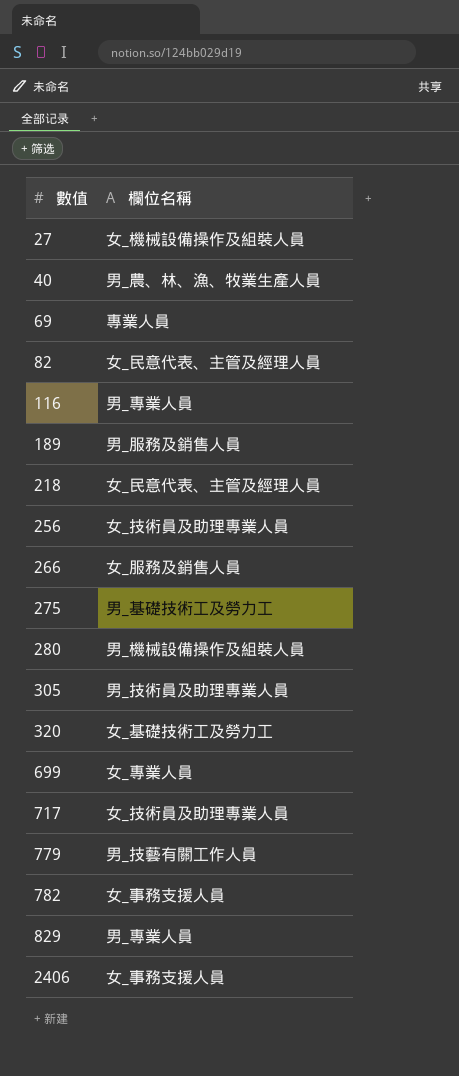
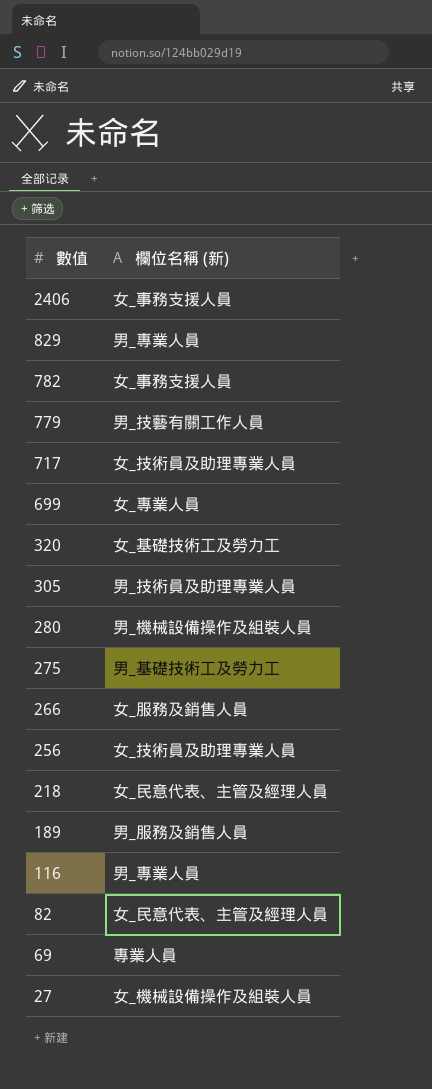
row order: 數值 ascending -> 數值 descending
column name: 欄位名稱 -> 欄位名稱 (新)
row 40: 男_農、林、漁、牧業生產人員 -> none

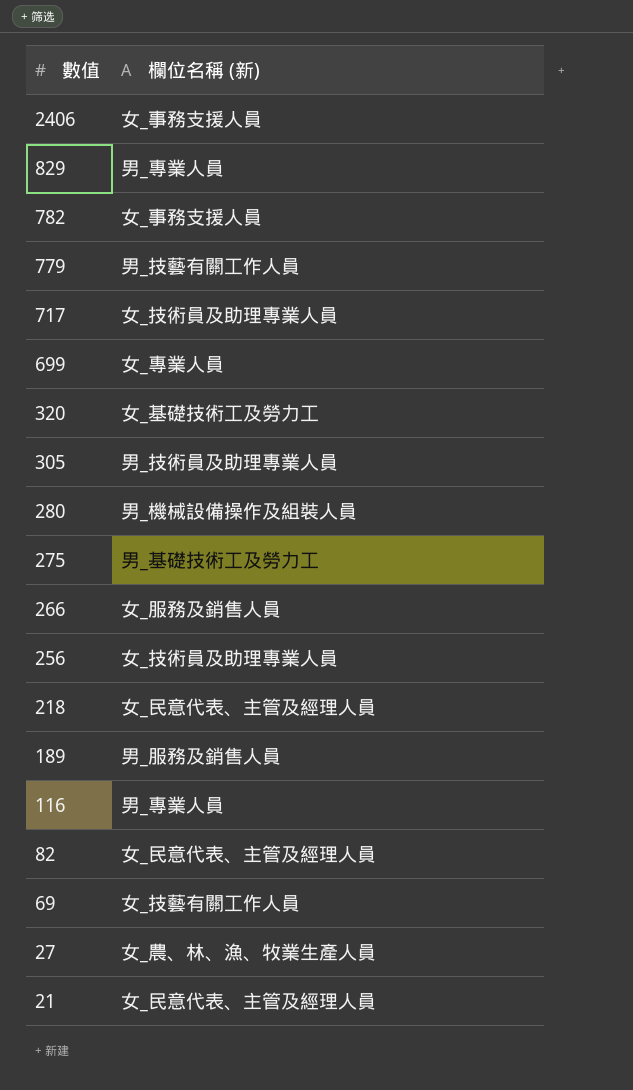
69 | 欄位名稱 (新): 專業人員 -> 女_技藝有關工作人員
27 | 欄位名稱 (新): 女_機械設備操作及組裝人員 -> 女_農、林、漁、牧業生產人員
row 21: none -> 女_民意代表、主管及經理人員

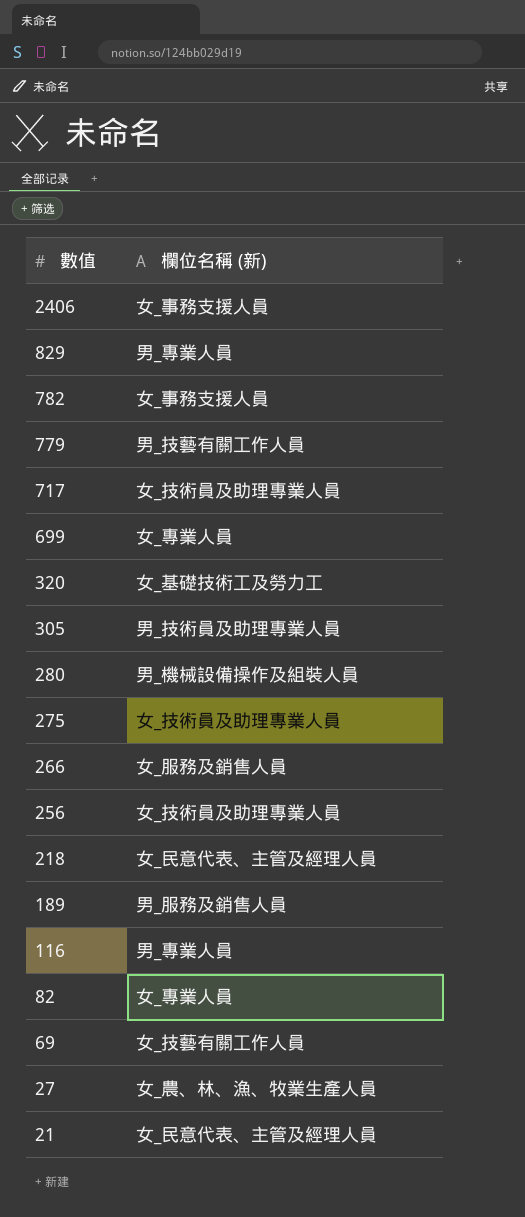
275 | 欄位名稱 (新): 男_基礎技術工及勞力工 -> 女_技術員及助理專業人員
82 | 欄位名稱 (新): 女_民意代表、主管及經理人員 -> 女_專業人員

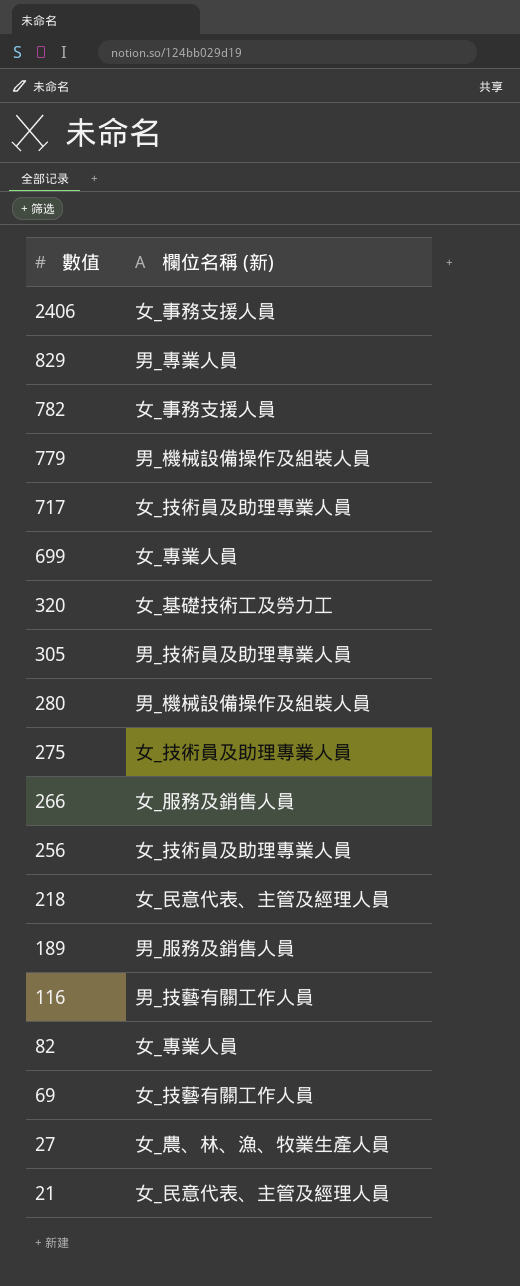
779 | 欄位名稱 (新): 男_技藝有關工作人員 -> 男_機械設備操作及組裝人員
116 | 欄位名稱 (新): 男_專業人員 -> 男_技藝有關工作人員

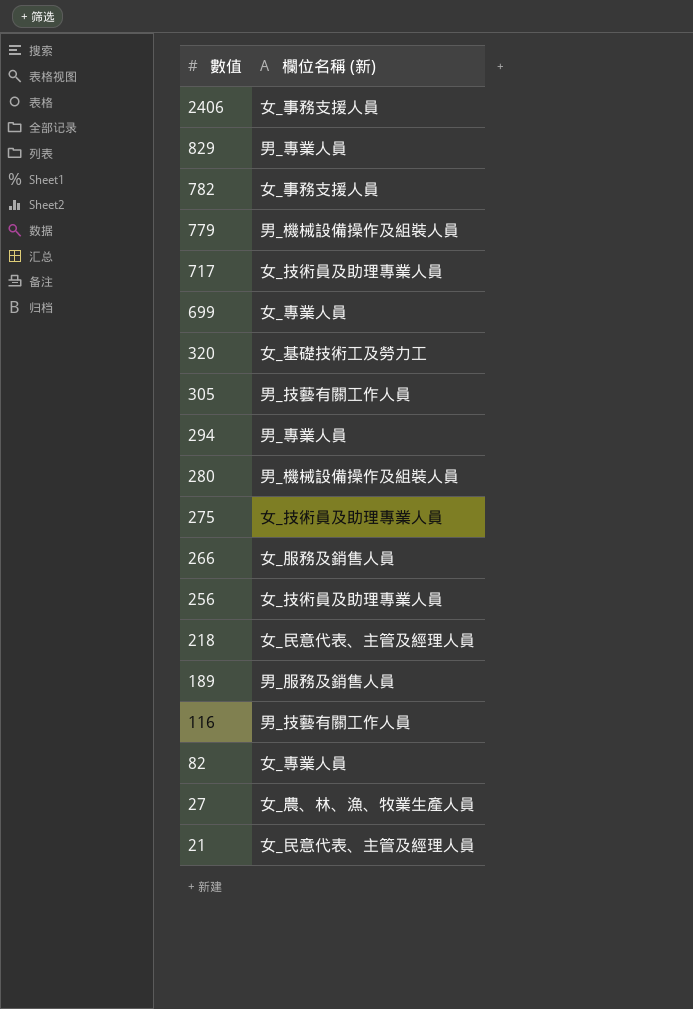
row 69: 女_技藝有關工作人員 -> none
305 | 欄位名稱 (新): 男_技術員及助理專業人員 -> 男_技藝有關工作人員
row 294: none -> 男_專業人員

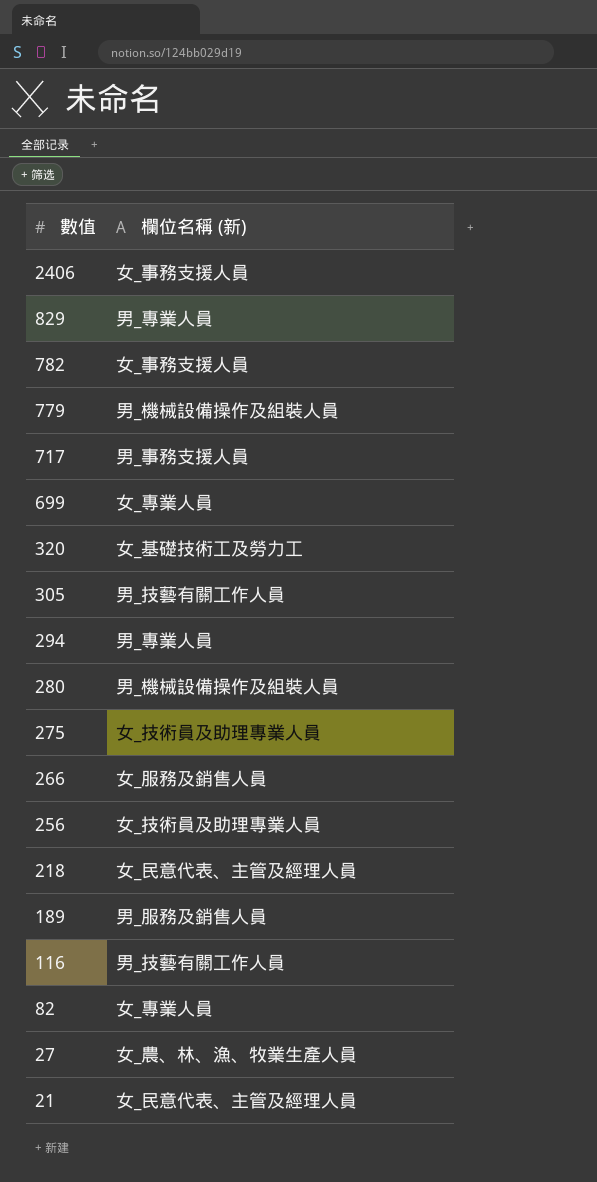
717 | 欄位名稱 (新): 女_技術員及助理專業人員 -> 男_事務支援人員

